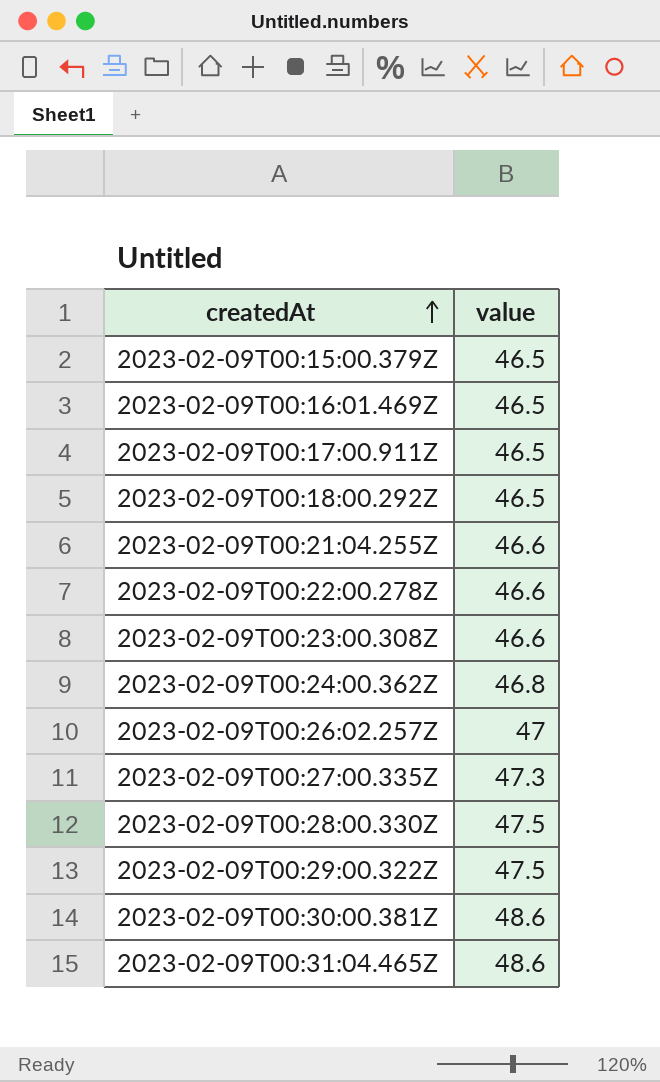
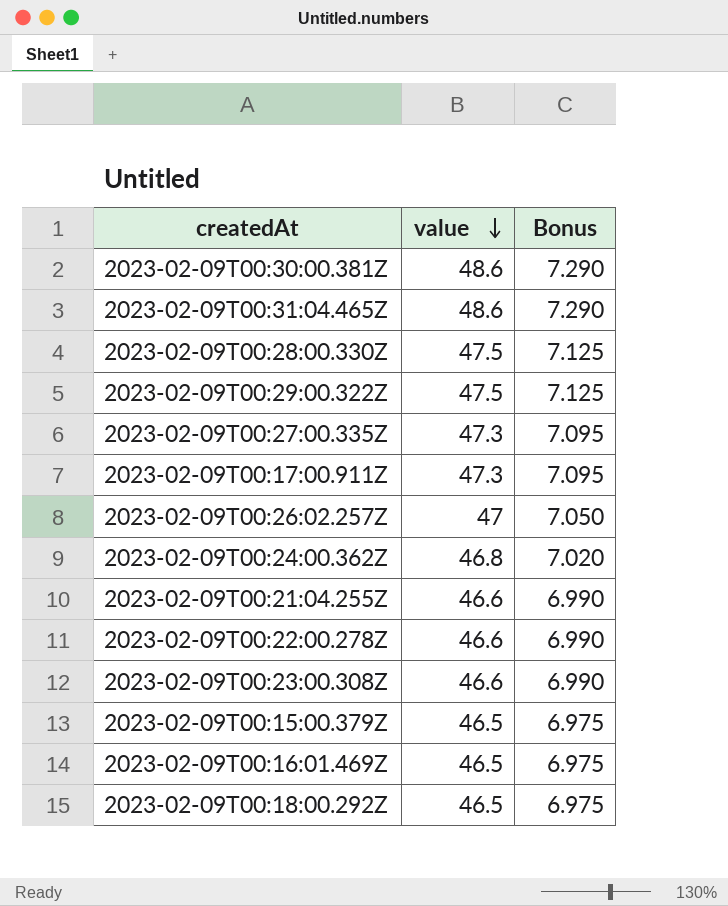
row order: createdAt ascending -> value descending
column Bonus | formula: none -> [value] * 0.15
2023-02-09T00:17:00.911Z | value: 46.5 -> 47.3

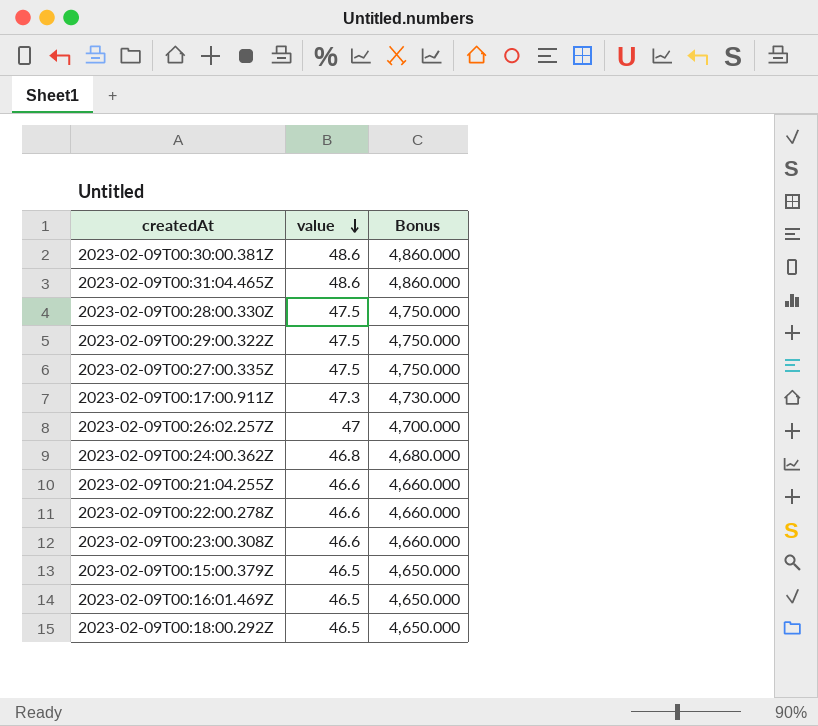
column Bonus | formula: [value] * 0.15 -> [value] * 100
2023-02-09T00:27:00.335Z | value: 47.3 -> 47.5

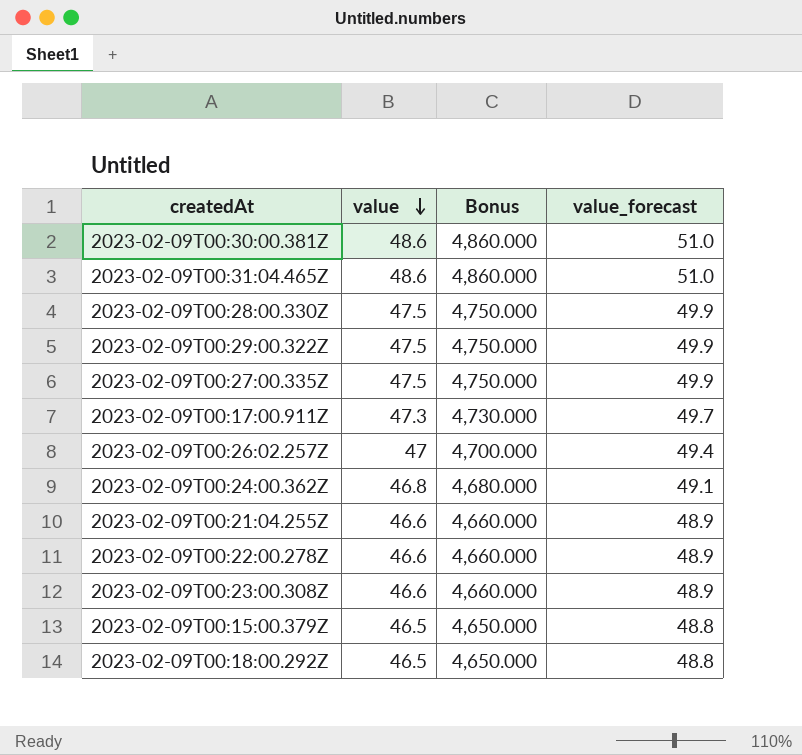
column value_forecast | formula: none -> [value] * 1.05
row 2023-02-09T00:16:01.469Z: 46.5 | 4,650.000 -> none

